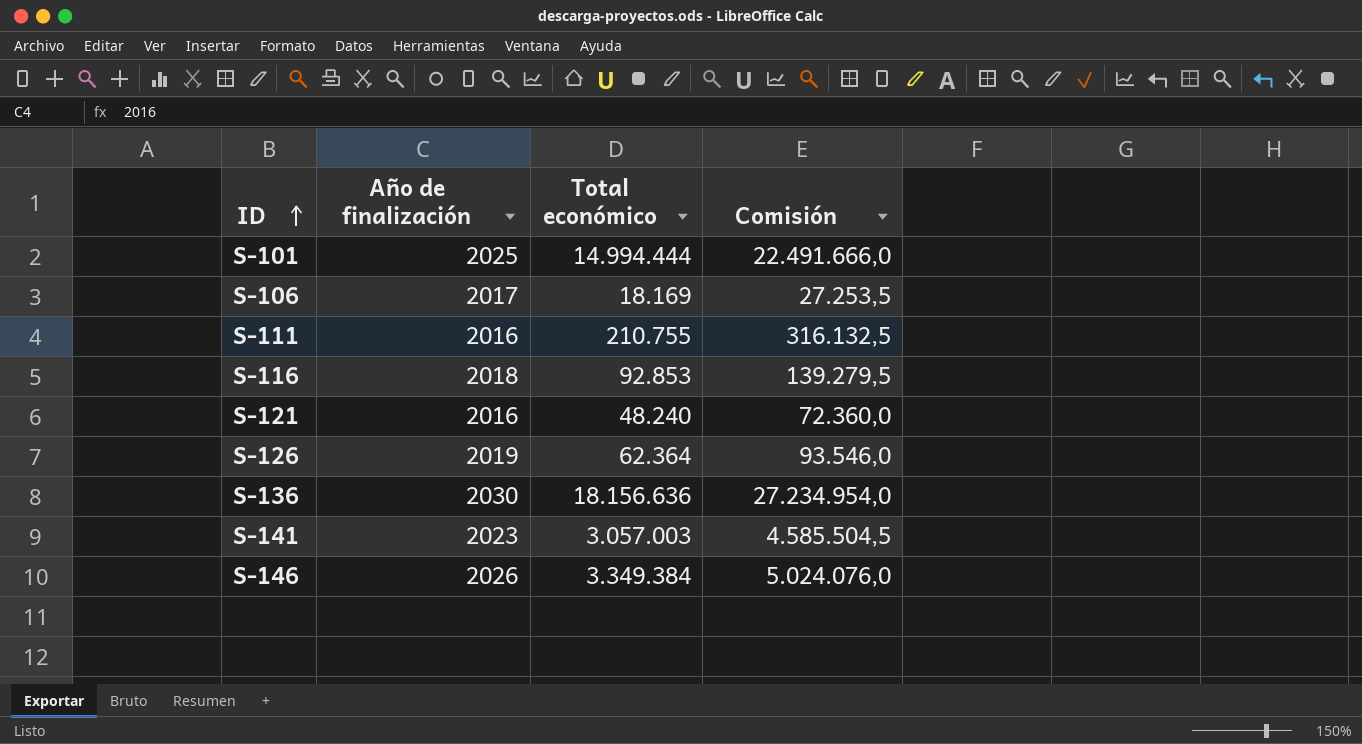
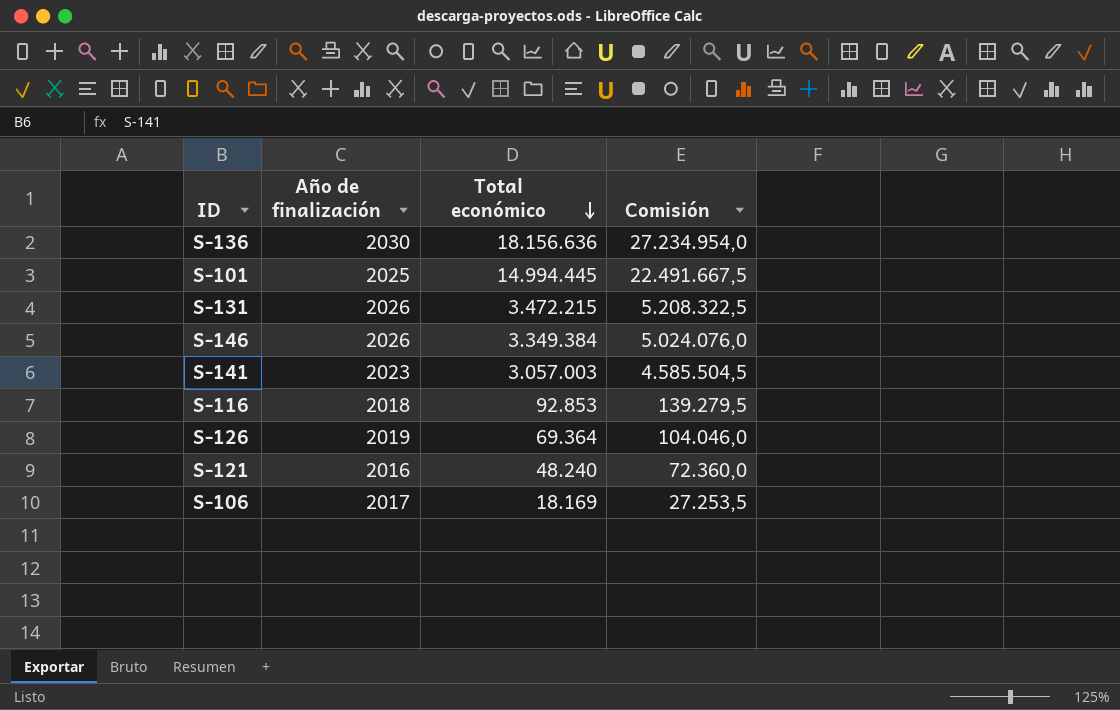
row order: ID ascending -> Total económico descending
row S-111: 2016 | 210.755 | 316.132,5 -> none
S-101 | Total económico: 14.994.444 -> 14.994.445
S-101 | Comisión: 22.491.666,0 -> 22.491.667,5
row S-131: none -> 2026 | 3.472.215 | 5.208.322,5
S-126 | Total económico: 62.364 -> 69.364
S-126 | Comisión: 93.546,0 -> 104.046,0

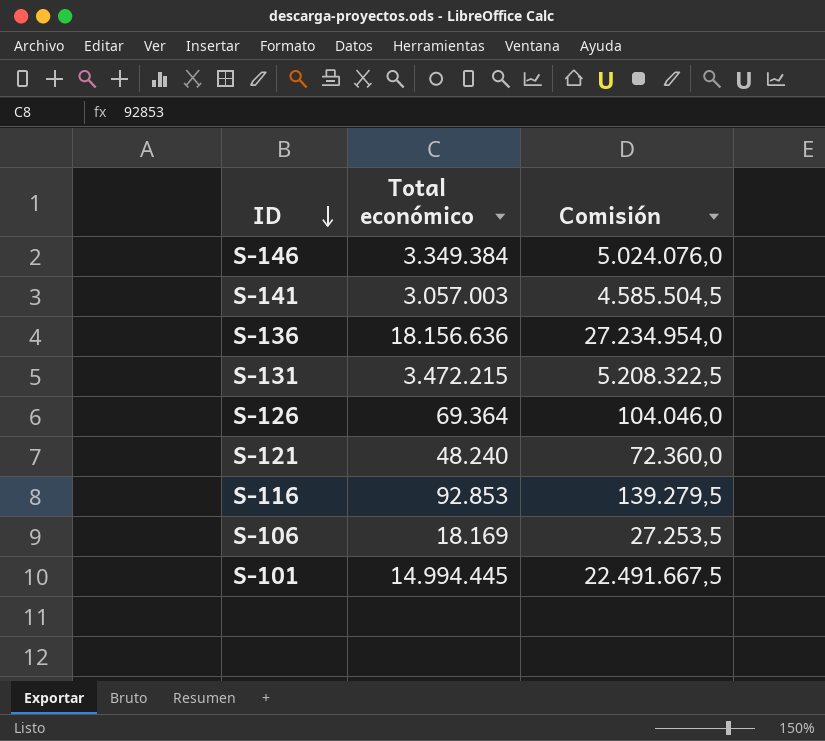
row order: Total económico descending -> ID descending
column Año de finalización | position: 2 -> none

